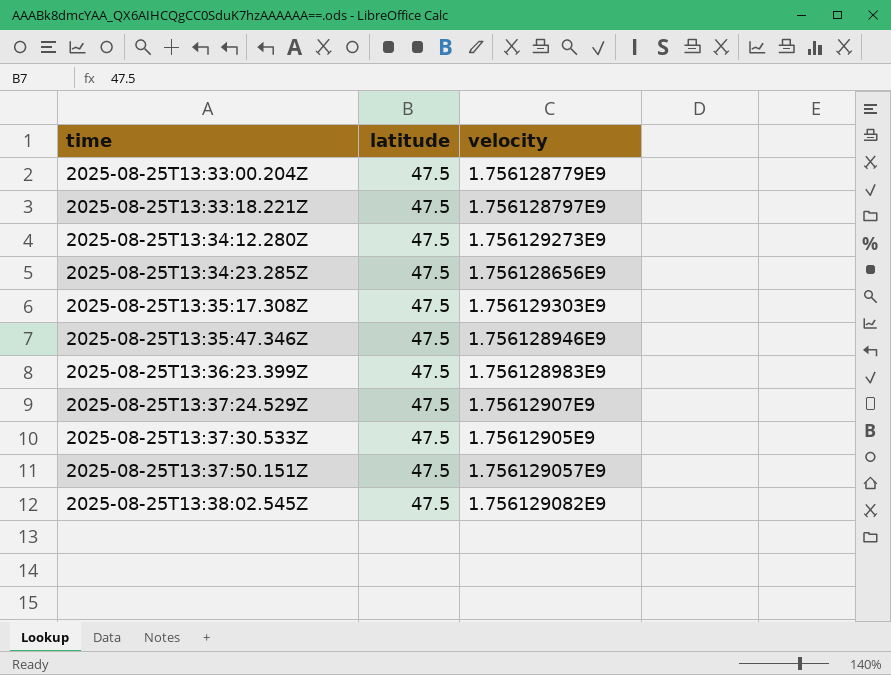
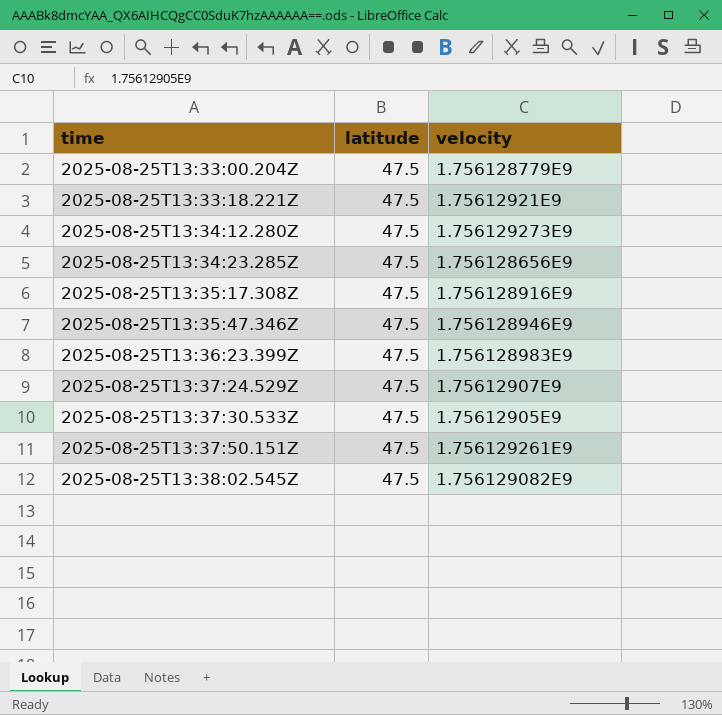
2025-08-25T13:33:18.221Z | velocity: 1.756128797E9 -> 1.75612921E9
2025-08-25T13:35:17.308Z | velocity: 1.756129303E9 -> 1.756128916E9
2025-08-25T13:37:50.151Z | velocity: 1.756129057E9 -> 1.756129261E9

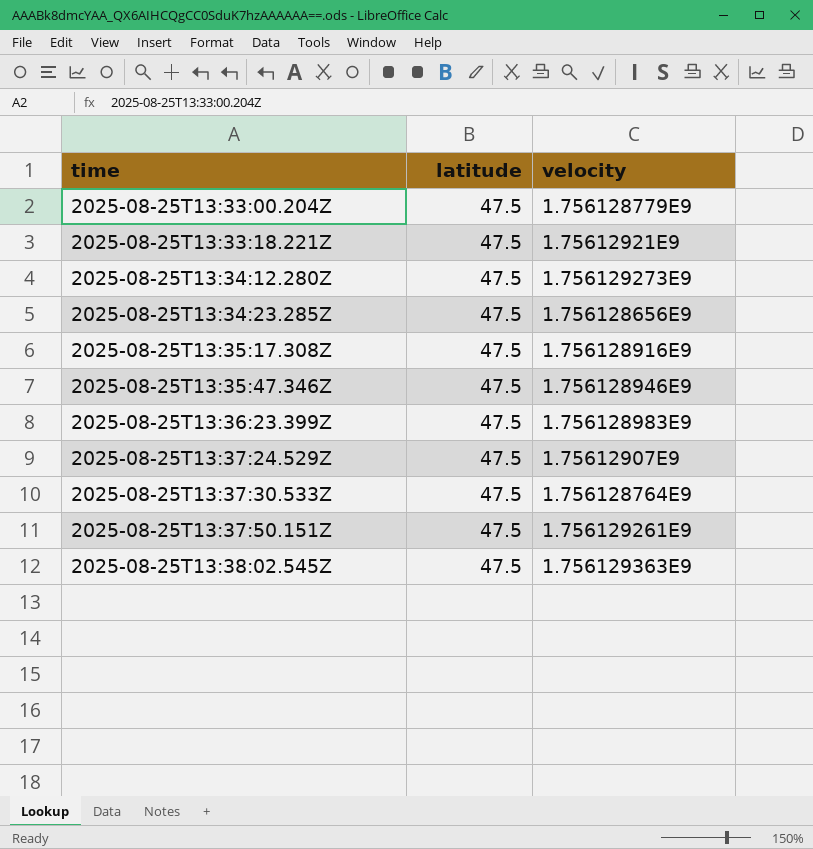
2025-08-25T13:37:30.533Z | velocity: 1.75612905E9 -> 1.756128764E9
2025-08-25T13:38:02.545Z | velocity: 1.756129082E9 -> 1.756129363E9

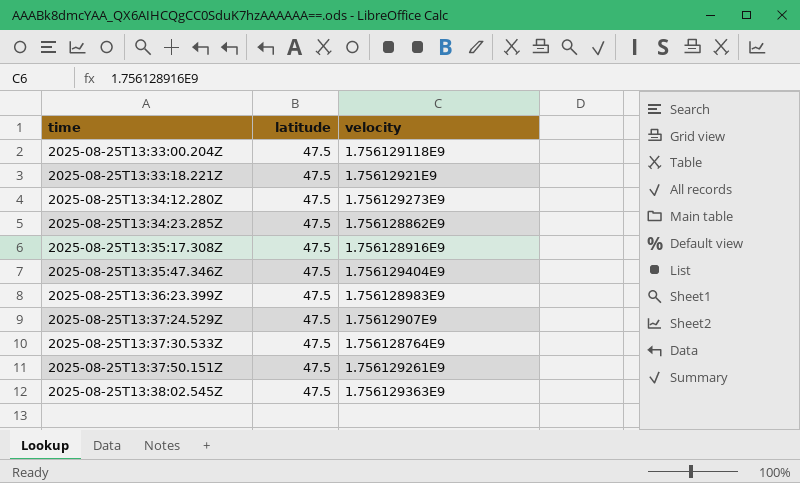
2025-08-25T13:33:00.204Z | velocity: 1.756128779E9 -> 1.756129118E9
2025-08-25T13:34:23.285Z | velocity: 1.756128656E9 -> 1.756128862E9
2025-08-25T13:35:47.346Z | velocity: 1.756128946E9 -> 1.756129404E9

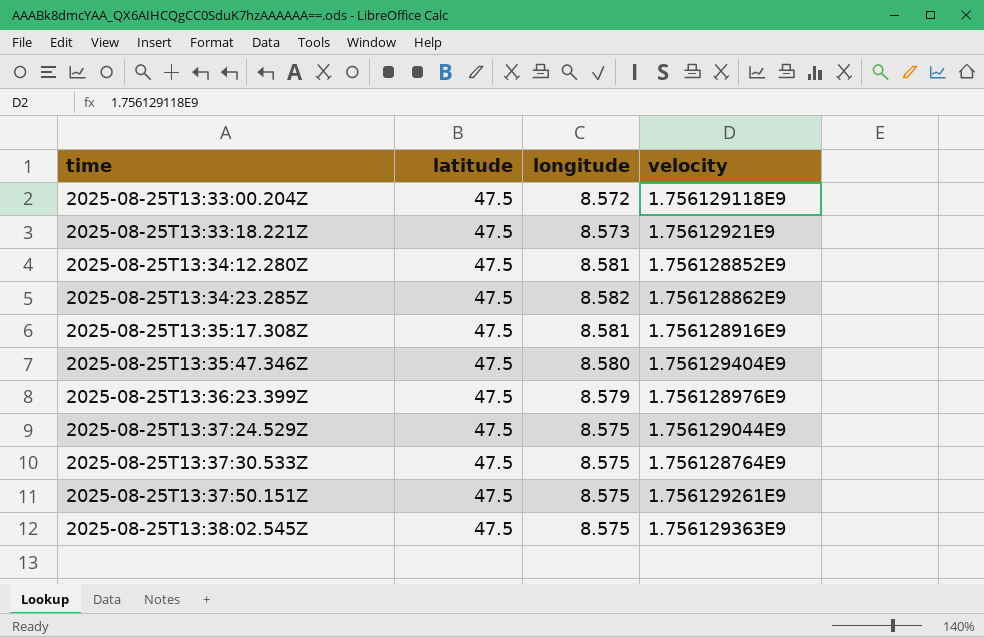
column longitude | position: none -> 3
2025-08-25T13:34:12.280Z | velocity: 1.756129273E9 -> 1.756128852E9
2025-08-25T13:36:23.399Z | velocity: 1.756128983E9 -> 1.756128976E9
2025-08-25T13:37:24.529Z | velocity: 1.75612907E9 -> 1.756129044E9

